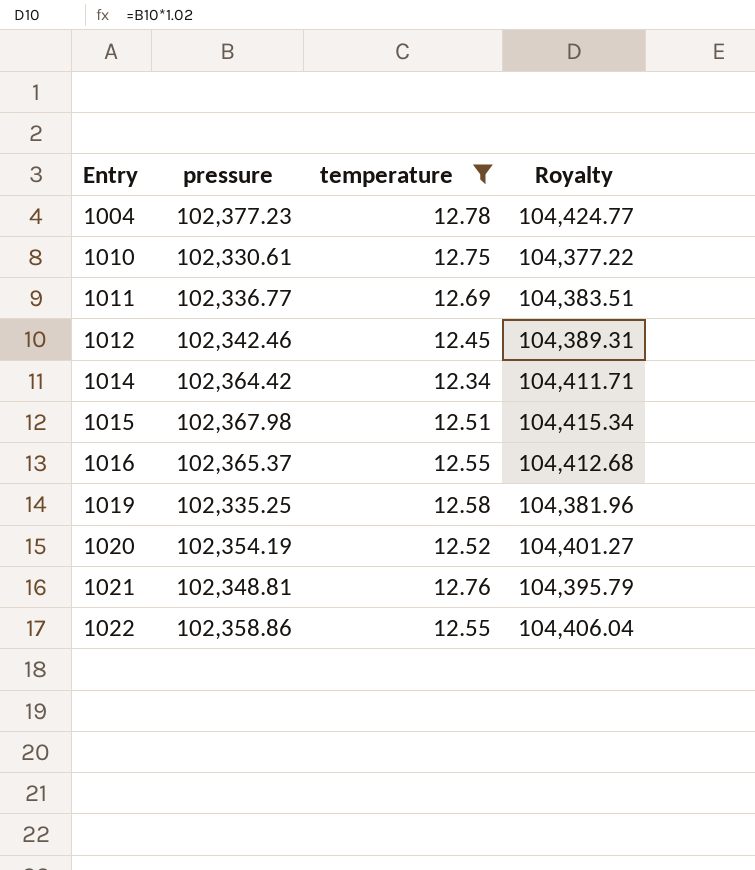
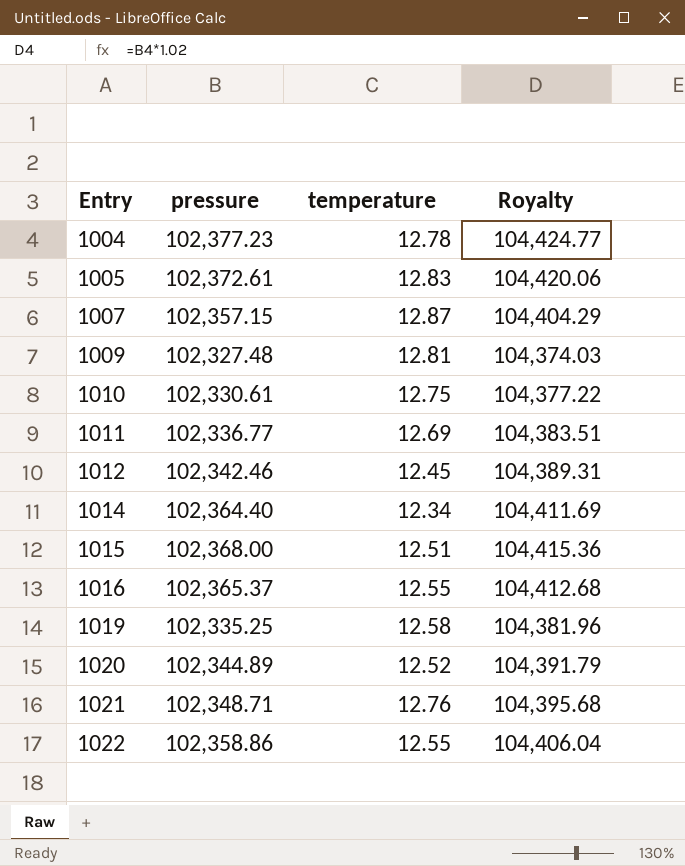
filter: temperature <= 12.78 -> none
1014 | pressure: 102,364.42 -> 102,364.40
1014 | Royalty: 104,411.71 -> 104,411.69
1015 | pressure: 102,367.98 -> 102,368.00
1015 | Royalty: 104,415.34 -> 104,415.36
1020 | pressure: 102,354.19 -> 102,344.89
1020 | Royalty: 104,401.27 -> 104,391.79
1021 | pressure: 102,348.81 -> 102,348.71
1021 | Royalty: 104,395.79 -> 104,395.68

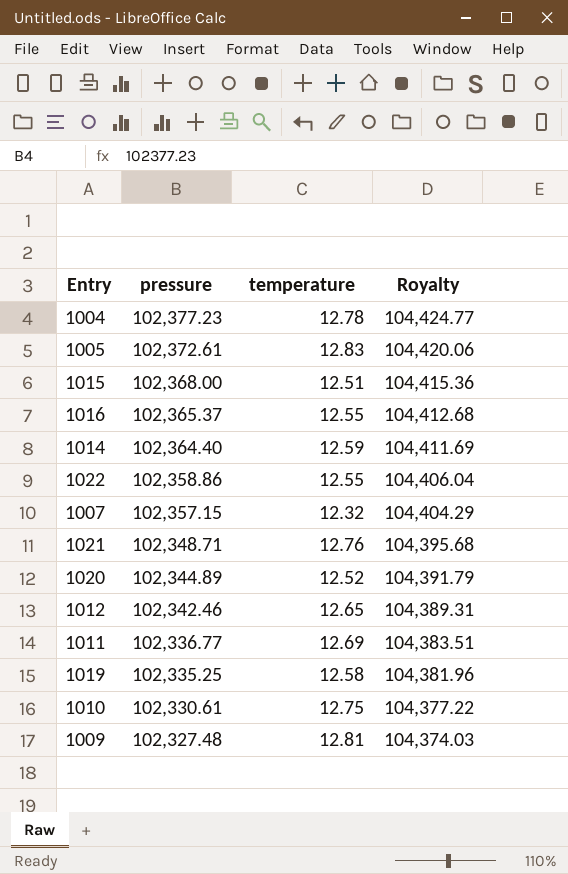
row order: Entry ascending -> pressure descending
1014 | temperature: 12.34 -> 12.59
1007 | temperature: 12.87 -> 12.32
1012 | temperature: 12.45 -> 12.65

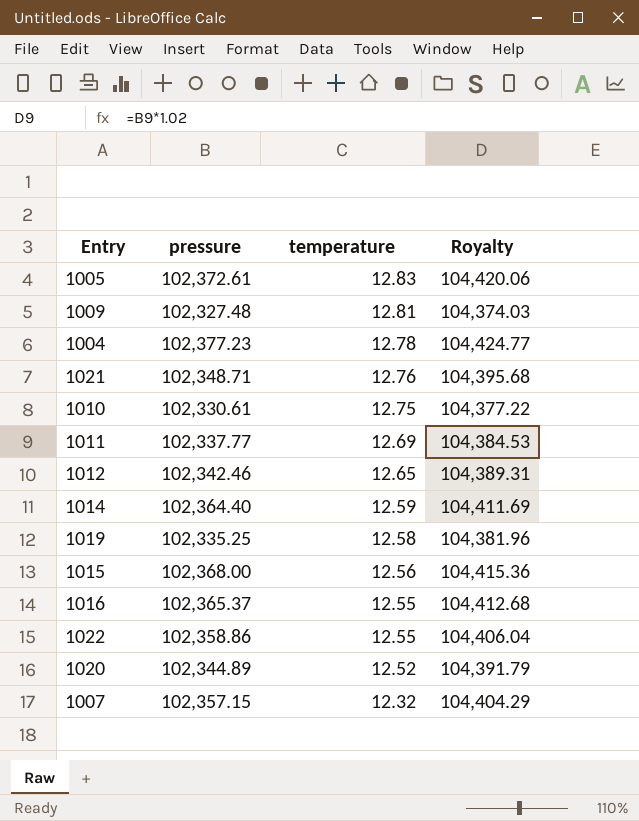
row order: pressure descending -> temperature descending
1011 | pressure: 102,336.77 -> 102,337.77
1011 | Royalty: 104,383.51 -> 104,384.53
1015 | temperature: 12.51 -> 12.56

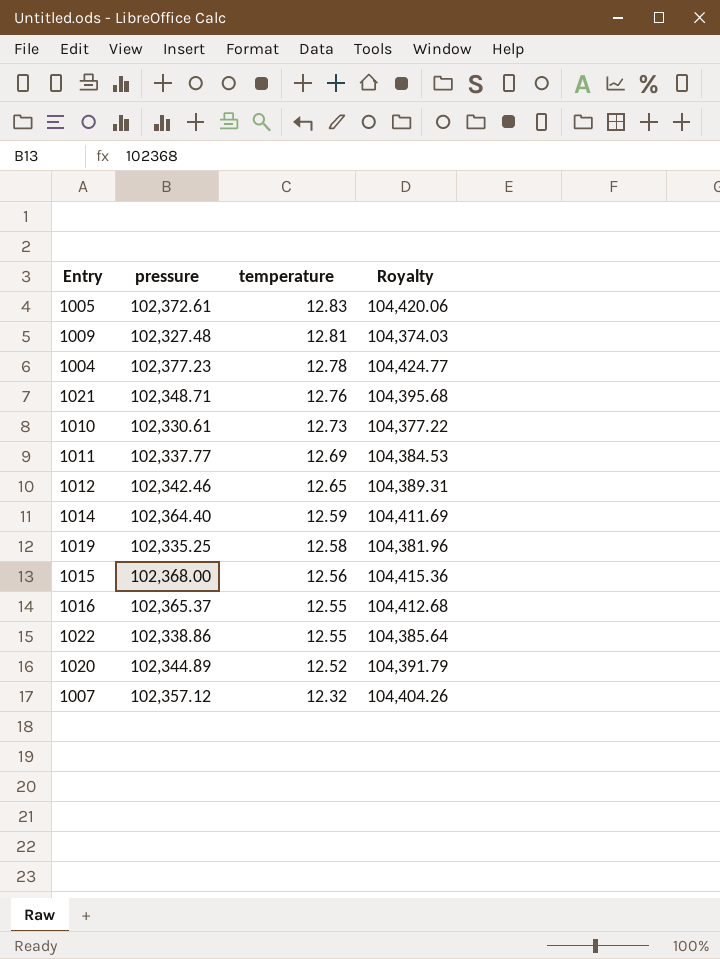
1010 | temperature: 12.75 -> 12.73
1022 | pressure: 102,358.86 -> 102,338.86
1022 | Royalty: 104,406.04 -> 104,385.64
1007 | pressure: 102,357.15 -> 102,357.12
1007 | Royalty: 104,404.29 -> 104,404.26

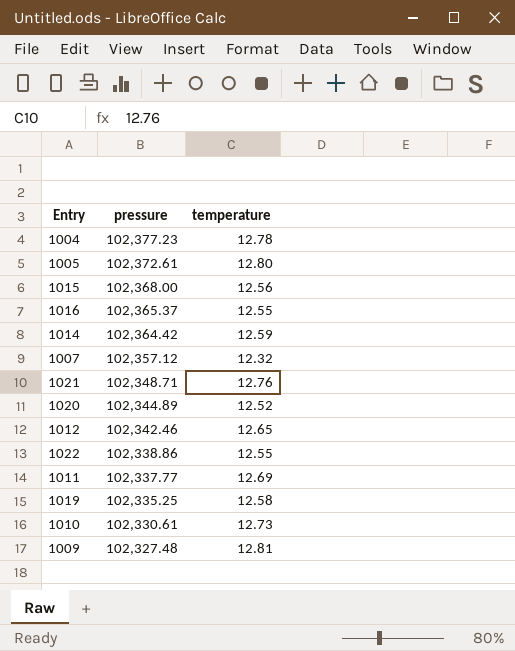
row order: temperature descending -> pressure descending
column Royalty | formula: [pressure] * 1.02 -> none
1005 | temperature: 12.83 -> 12.80
1014 | pressure: 102,364.40 -> 102,364.42

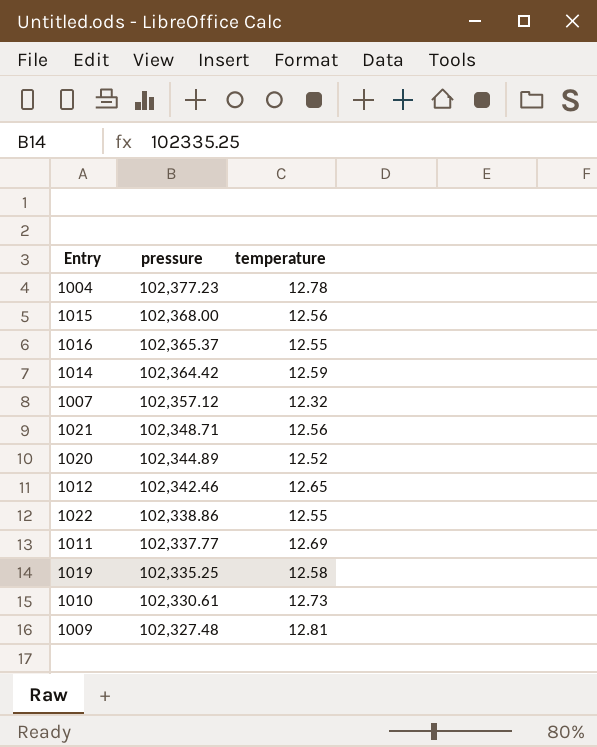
row 1005: 102,372.61 | 12.80 -> none
1021 | temperature: 12.76 -> 12.56

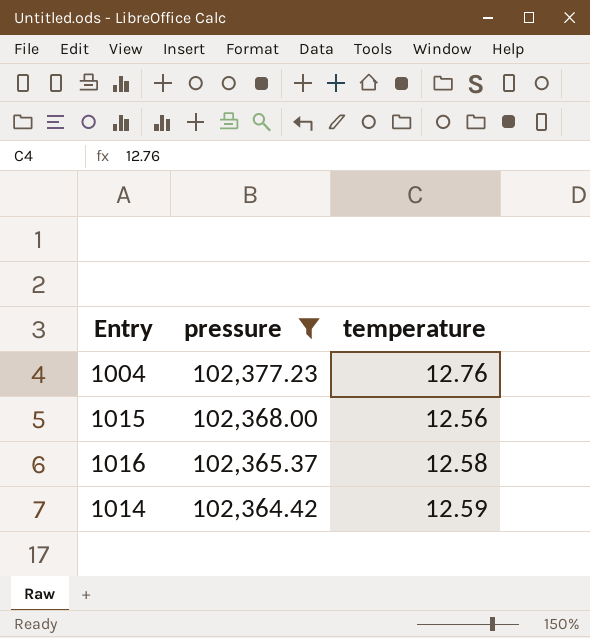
filter: none -> pressure >= 102,364.42
1004 | temperature: 12.78 -> 12.76
1016 | temperature: 12.55 -> 12.58

